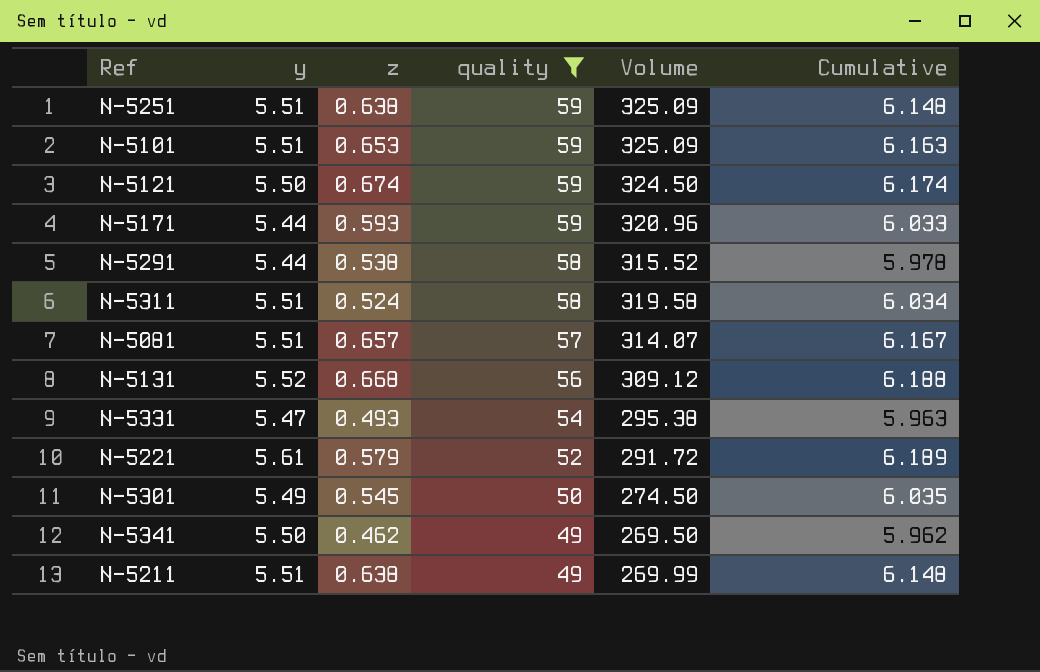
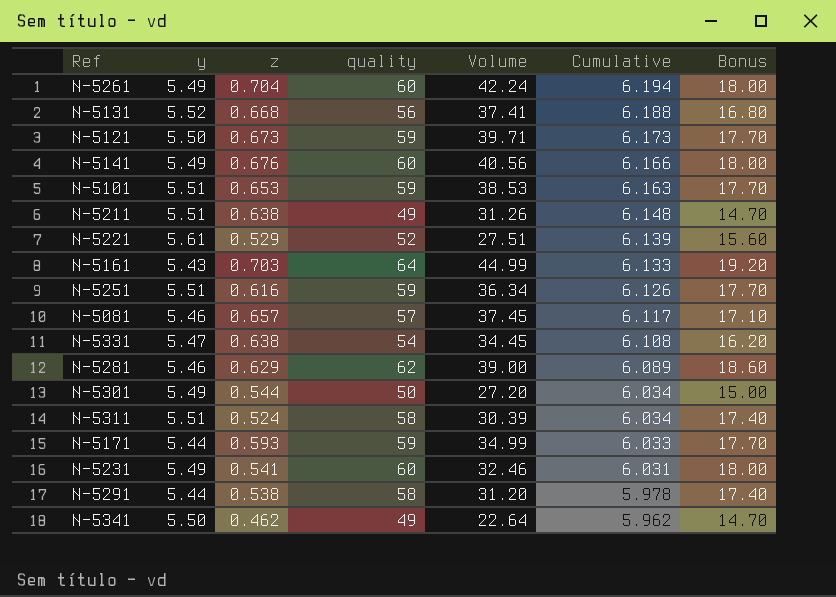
filter: quality <= 59 -> none
row order: quality descending -> Cumulative descending
column Volume | formula: [y] * [quality] -> [z] * [quality]
column Bonus | formula: none -> [quality] * 0.3
N-5121 | z: 0.674 -> 0.673
N-5121 | Cumulative: 6.174 -> 6.173
N-5221 | z: 0.579 -> 0.529
N-5221 | Cumulative: 6.189 -> 6.139
N-5251 | z: 0.638 -> 0.616
N-5251 | Cumulative: 6.148 -> 6.126
N-5081 | y: 5.51 -> 5.46
N-5081 | Cumulative: 6.167 -> 6.117
N-5331 | z: 0.493 -> 0.638
N-5331 | Cumulative: 5.963 -> 6.108
N-5301 | z: 0.545 -> 0.544
N-5301 | Cumulative: 6.035 -> 6.034

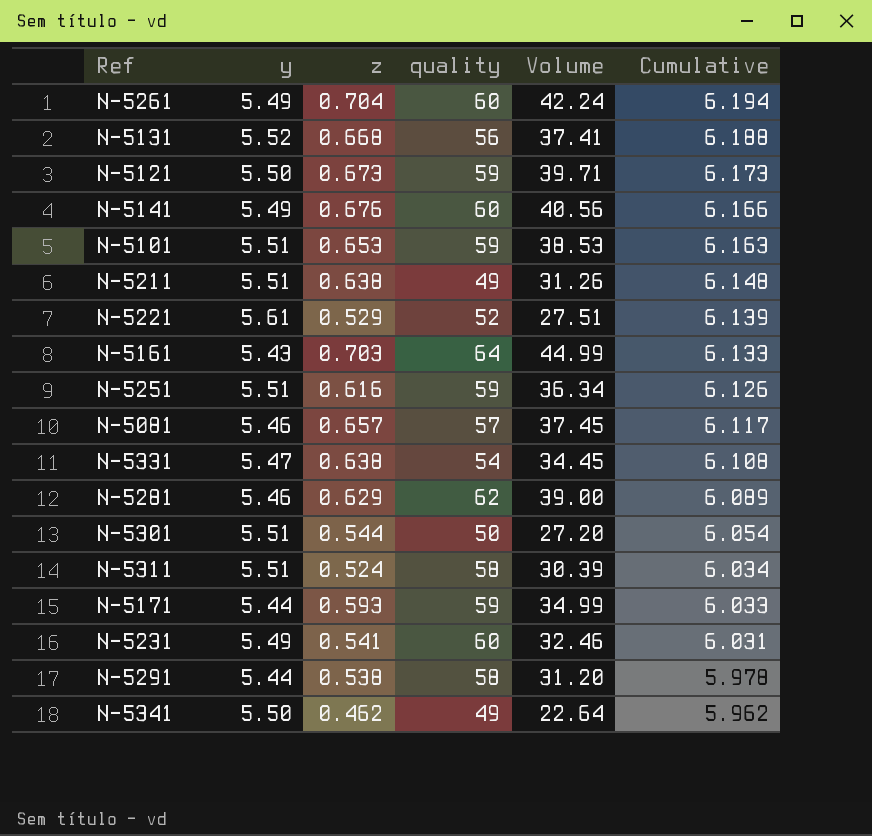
column Bonus | formula: [quality] * 0.3 -> none
N-5301 | y: 5.49 -> 5.51
N-5301 | Cumulative: 6.034 -> 6.054

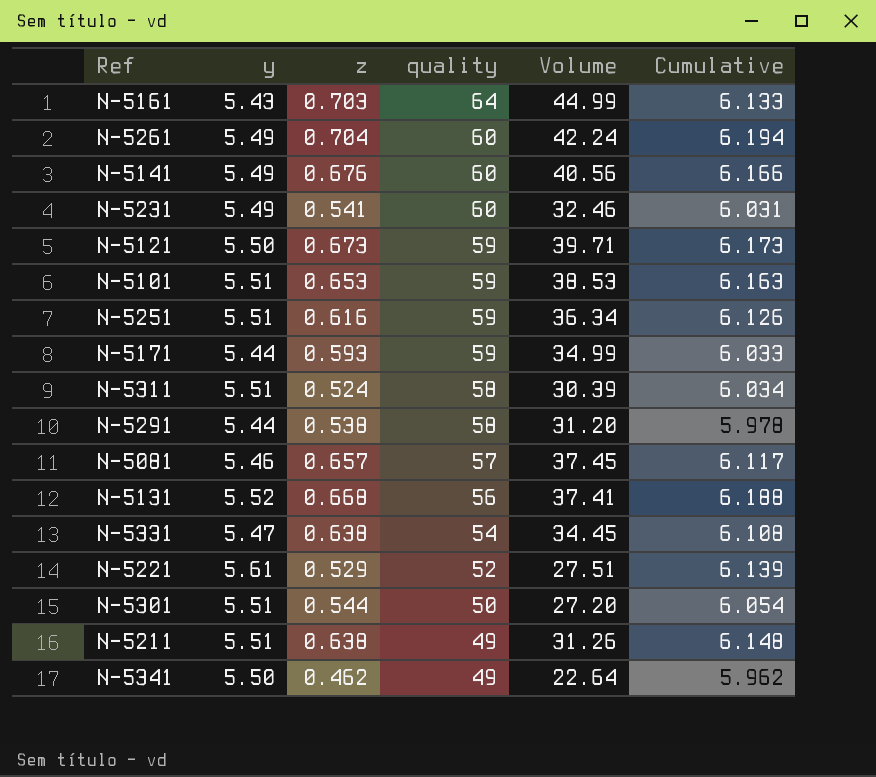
row order: Cumulative descending -> quality descending
row N-5281: 5.46 | 0.629 | 62 | 39.00 | 6.089 -> none

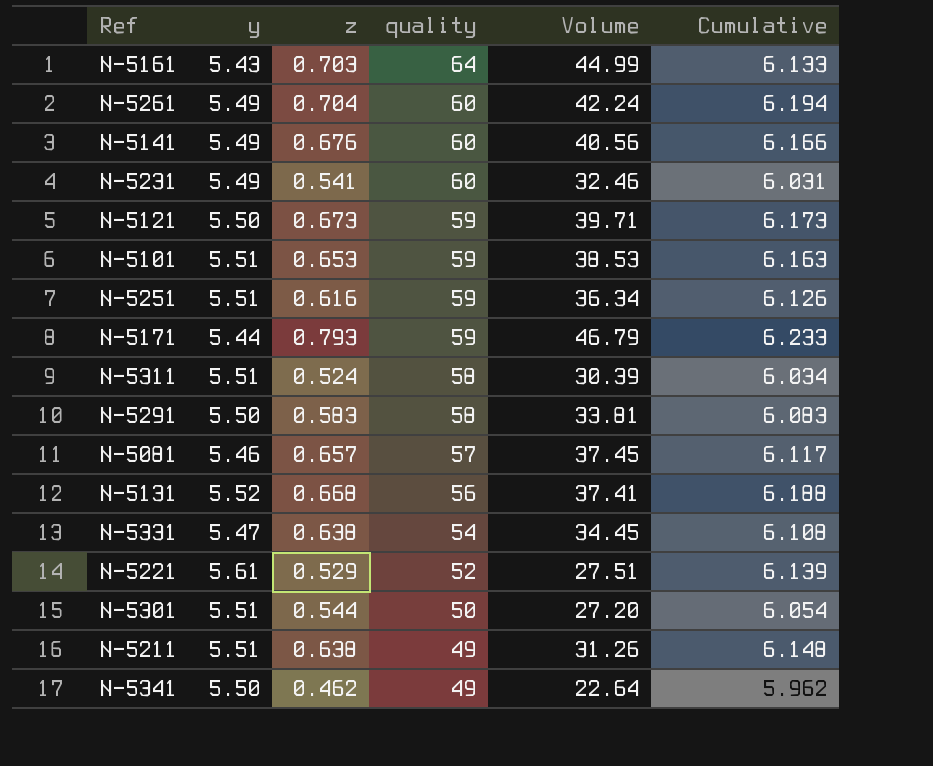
N-5171 | z: 0.593 -> 0.793
N-5171 | Volume: 34.99 -> 46.79
N-5171 | Cumulative: 6.033 -> 6.233
N-5291 | y: 5.44 -> 5.50
N-5291 | z: 0.538 -> 0.583
N-5291 | Volume: 31.20 -> 33.81
N-5291 | Cumulative: 5.978 -> 6.083

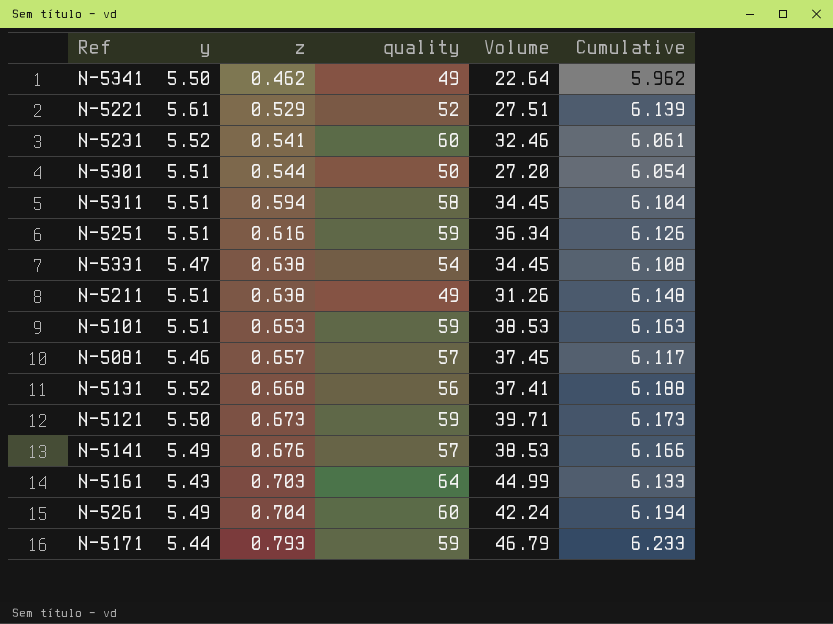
row order: quality descending -> z ascending
row N-5291: 5.50 | 0.583 | 58 | 33.81 | 6.083 -> none
N-5231 | y: 5.49 -> 5.52
N-5231 | Cumulative: 6.031 -> 6.061
N-5311 | z: 0.524 -> 0.594
N-5311 | Volume: 30.39 -> 34.45
N-5311 | Cumulative: 6.034 -> 6.104
N-5141 | quality: 60 -> 57
N-5141 | Volume: 40.56 -> 38.53

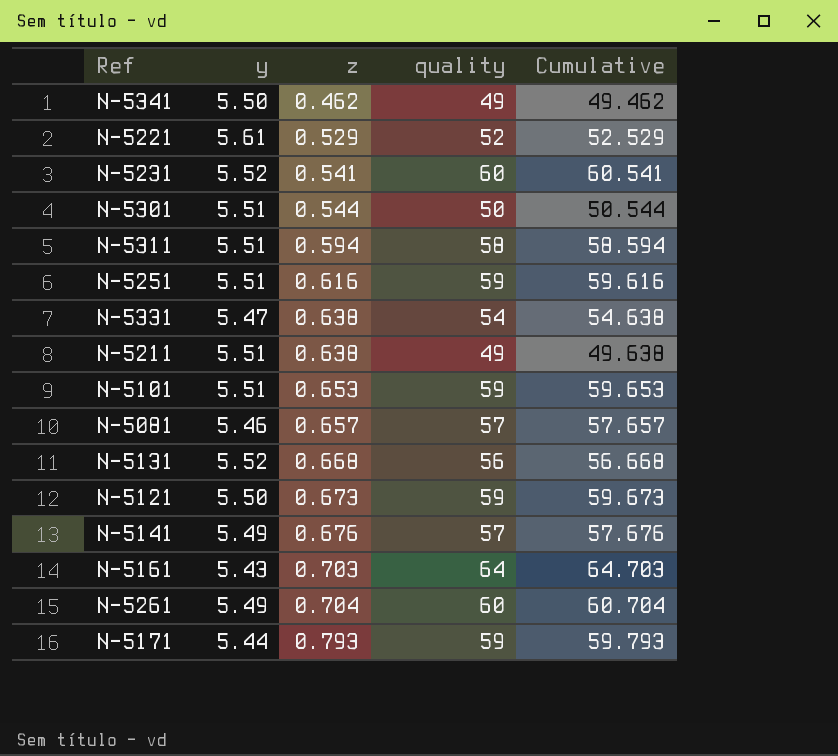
column Volume | formula: [z] * [quality] -> none
column Cumulative | formula: [y] + [z] -> [z] + [quality]

